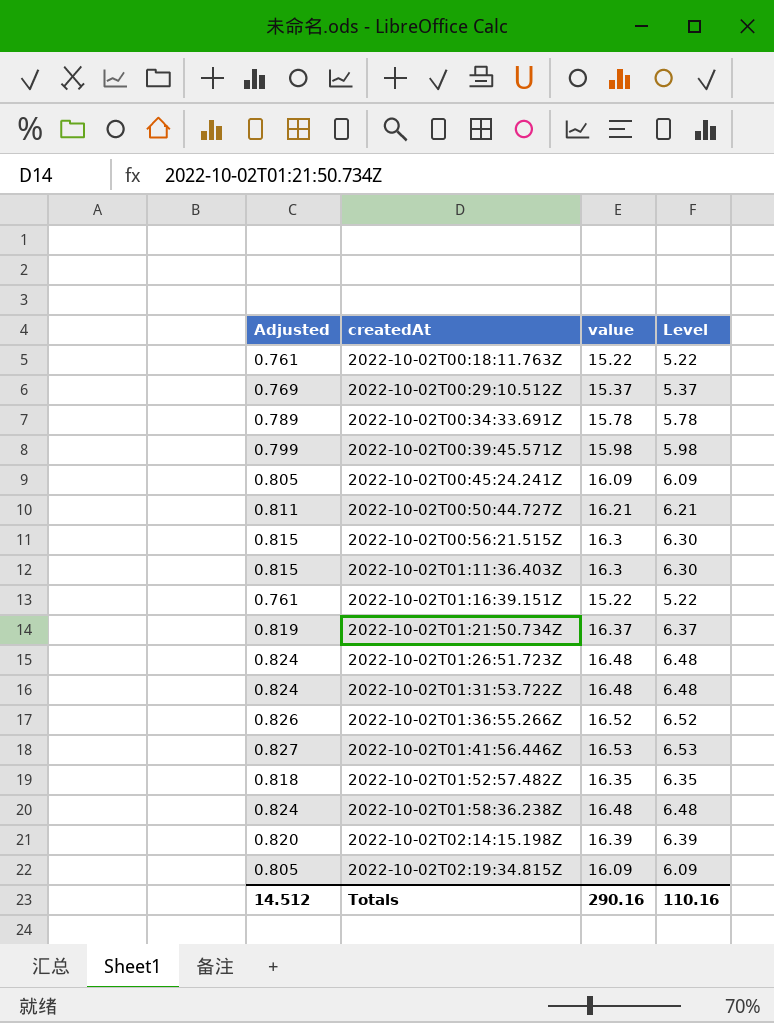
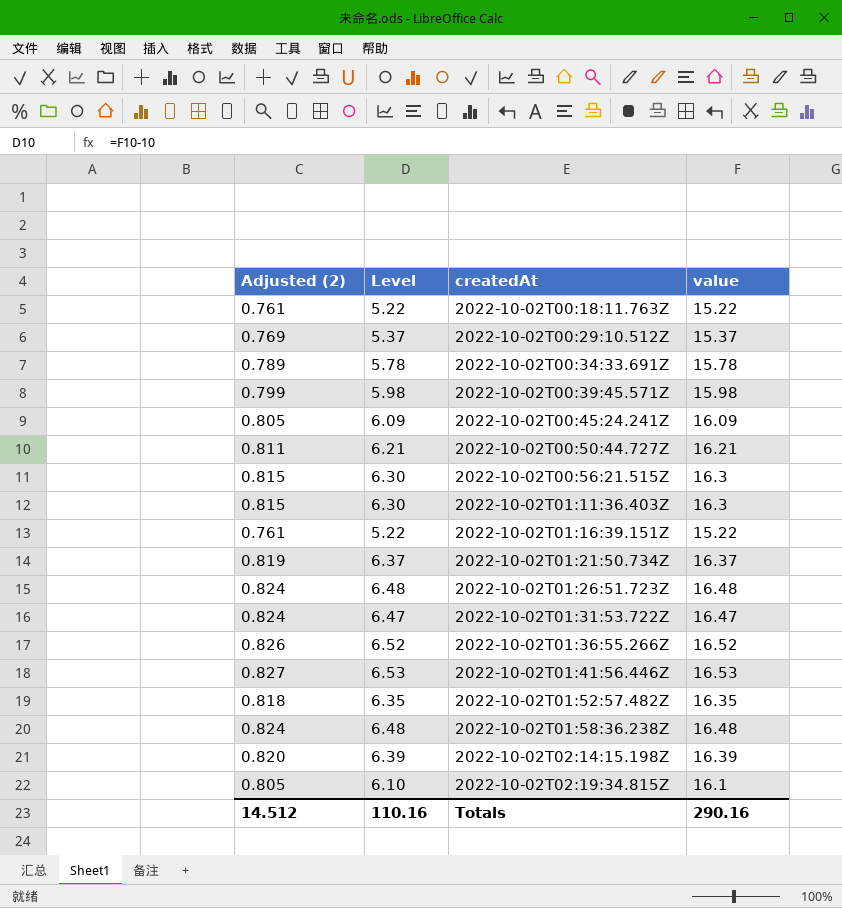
column name: Adjusted -> Adjusted (2)
column Level | position: 4 -> 2
2022-10-02T01:31:53.722Z | Level: 6.48 -> 6.47
2022-10-02T01:31:53.722Z | value: 16.48 -> 16.47
2022-10-02T02:19:34.815Z | Level: 6.09 -> 6.10
2022-10-02T02:19:34.815Z | value: 16.09 -> 16.1

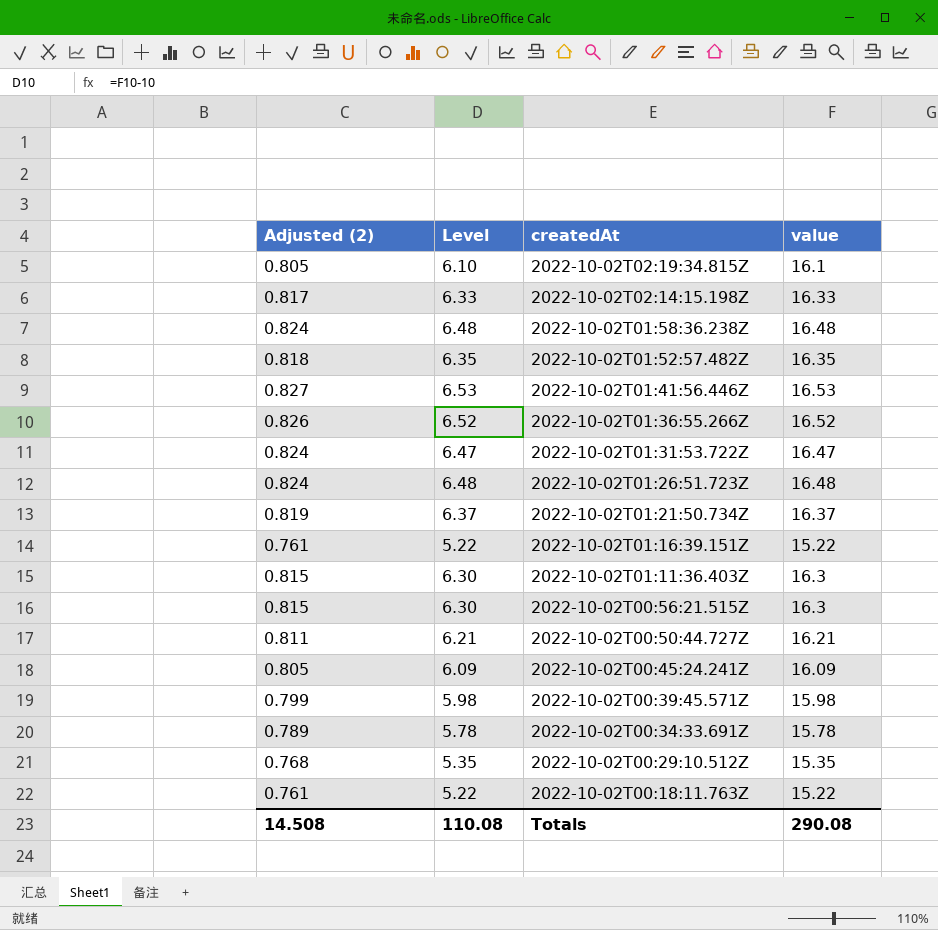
row order: createdAt ascending -> createdAt descending
2022-10-02T02:14:15.198Z | Adjusted (2): 0.820 -> 0.817
2022-10-02T02:14:15.198Z | Level: 6.39 -> 6.33
2022-10-02T02:14:15.198Z | value: 16.39 -> 16.33
2022-10-02T00:29:10.512Z | Adjusted (2): 0.769 -> 0.768
2022-10-02T00:29:10.512Z | Level: 5.37 -> 5.35
2022-10-02T00:29:10.512Z | value: 15.37 -> 15.35
Totals | Adjusted (2): 14.512 -> 14.508
Totals | Level: 110.16 -> 110.08
Totals | value: 290.16 -> 290.08

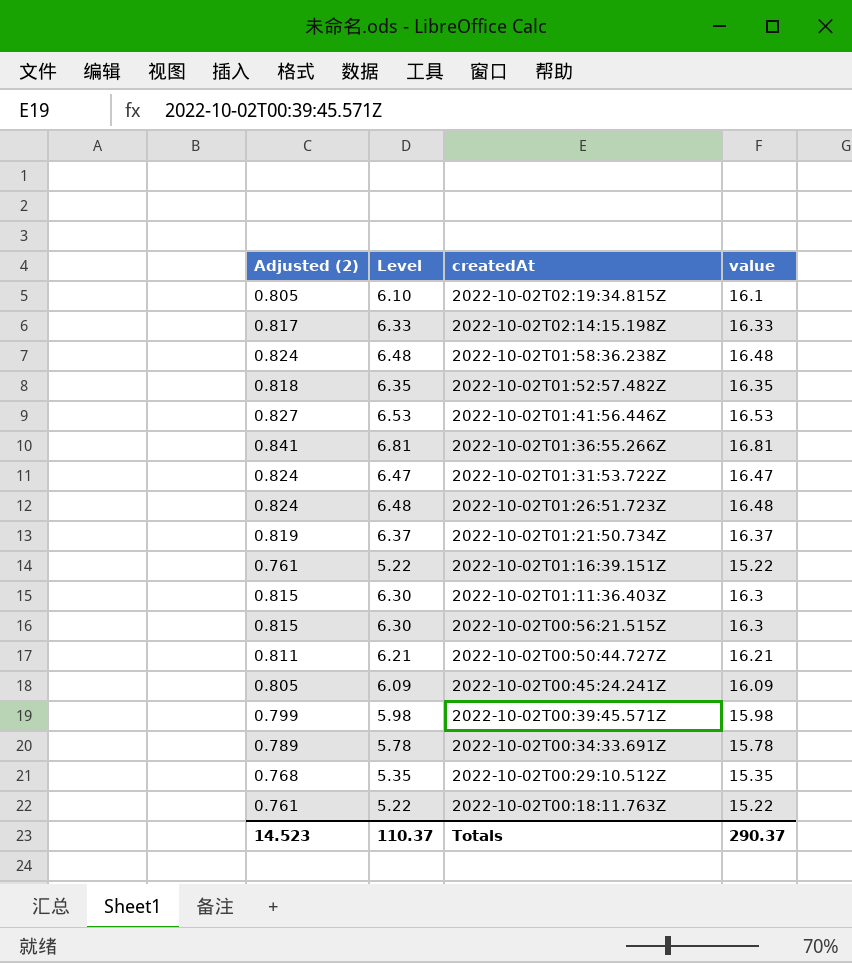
2022-10-02T01:36:55.266Z | Adjusted (2): 0.826 -> 0.841
2022-10-02T01:36:55.266Z | Level: 6.52 -> 6.81
2022-10-02T01:36:55.266Z | value: 16.52 -> 16.81
Totals | Adjusted (2): 14.508 -> 14.523
Totals | Level: 110.08 -> 110.37
Totals | value: 290.08 -> 290.37

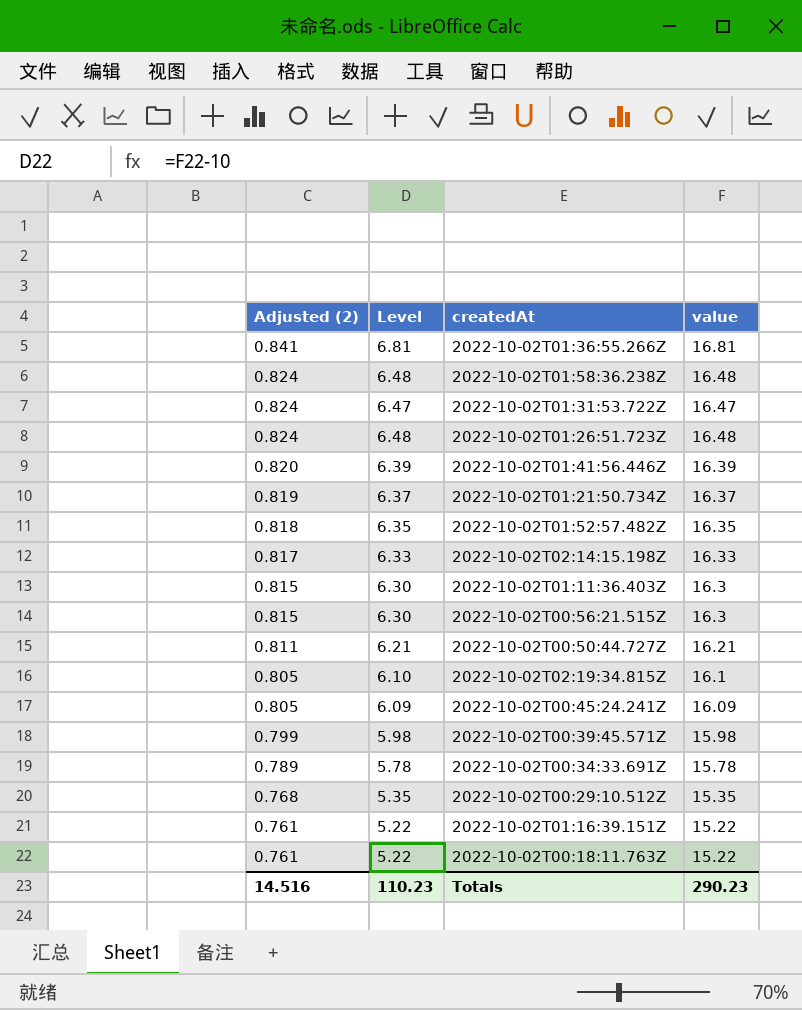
row order: createdAt descending -> Adjusted (2) descending
2022-10-02T01:41:56.446Z | Adjusted (2): 0.827 -> 0.820
2022-10-02T01:41:56.446Z | Level: 6.53 -> 6.39
2022-10-02T01:41:56.446Z | value: 16.53 -> 16.39
Totals | Adjusted (2): 14.523 -> 14.516
Totals | Level: 110.37 -> 110.23
Totals | value: 290.37 -> 290.23

